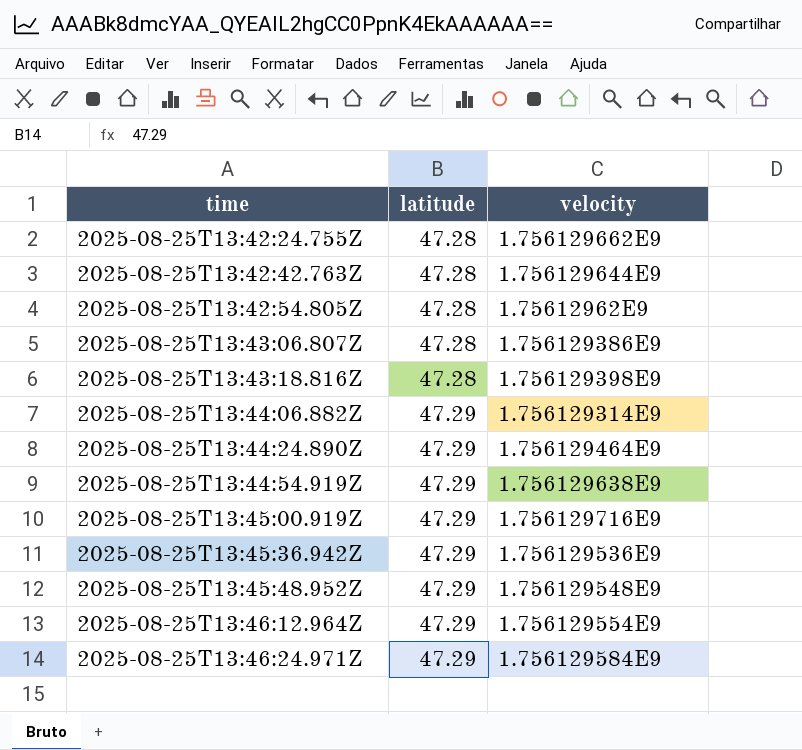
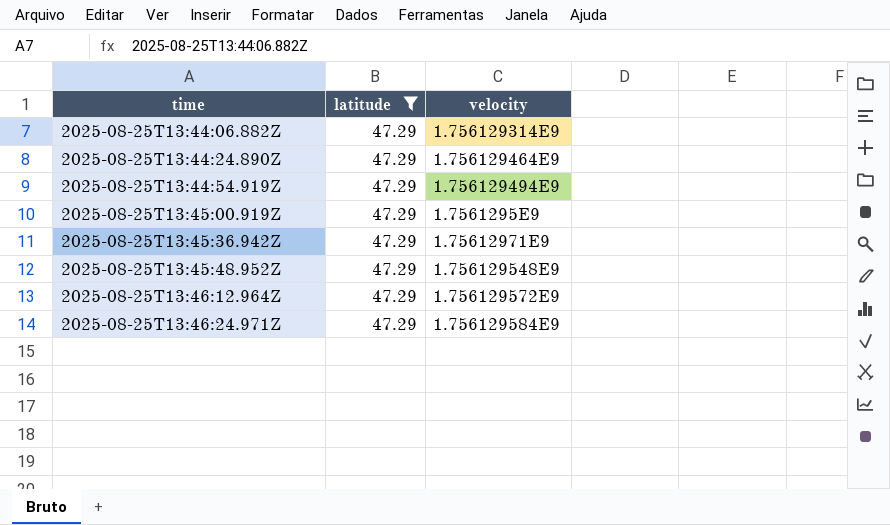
filter: none -> latitude = 47.29
2025-08-25T13:44:54.919Z | velocity: 1.756129638E9 -> 1.756129494E9
2025-08-25T13:45:00.919Z | velocity: 1.756129716E9 -> 1.7561295E9
2025-08-25T13:45:36.942Z | velocity: 1.756129536E9 -> 1.75612971E9
2025-08-25T13:46:12.964Z | velocity: 1.756129554E9 -> 1.756129572E9

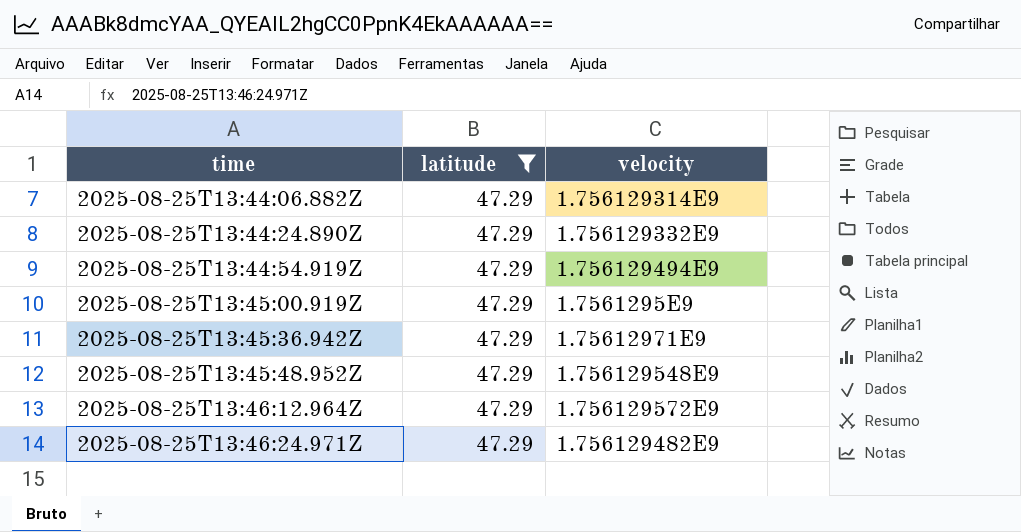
2025-08-25T13:44:24.890Z | velocity: 1.756129464E9 -> 1.756129332E9
2025-08-25T13:46:24.971Z | velocity: 1.756129584E9 -> 1.756129482E9

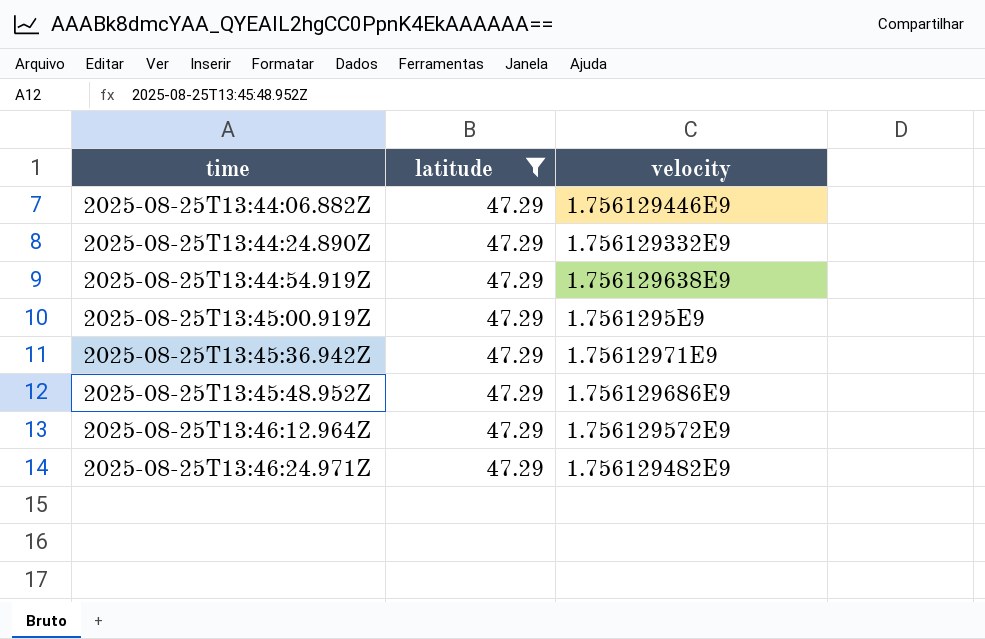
2025-08-25T13:44:06.882Z | velocity: 1.756129314E9 -> 1.756129446E9
2025-08-25T13:44:54.919Z | velocity: 1.756129494E9 -> 1.756129638E9
2025-08-25T13:45:48.952Z | velocity: 1.756129548E9 -> 1.756129686E9

